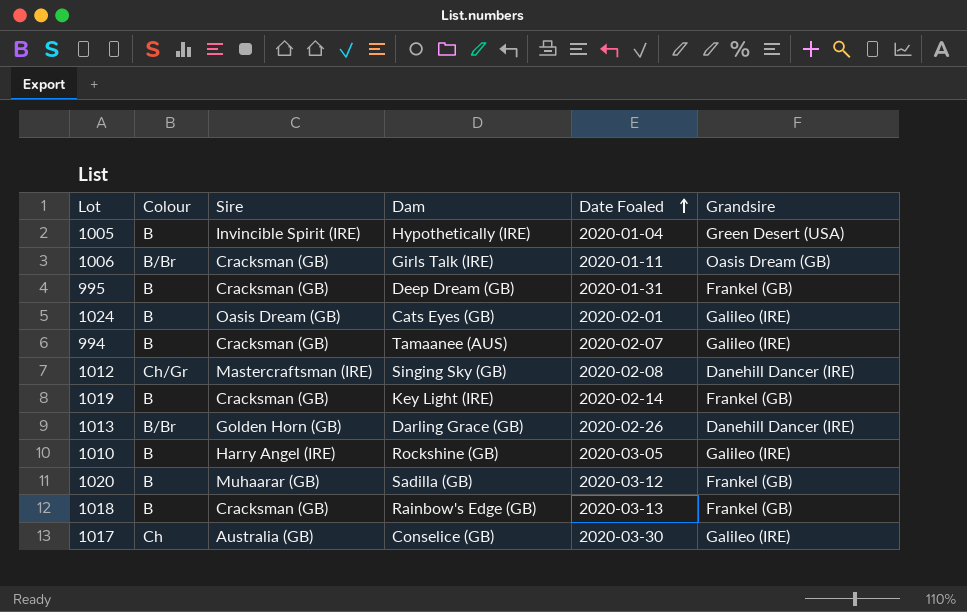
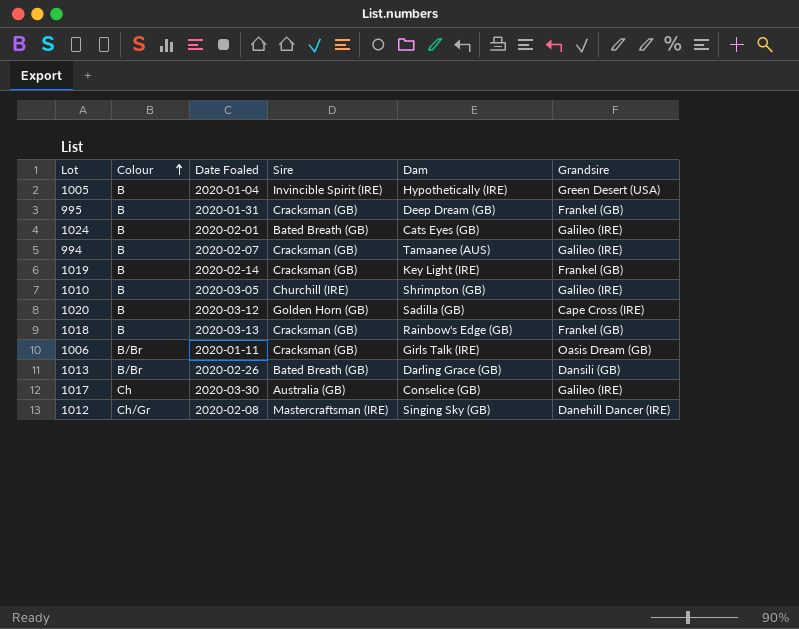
row order: Date Foaled ascending -> Colour ascending
column Date Foaled | position: 5 -> 3
1024 | Sire: Oasis Dream (GB) -> Bated Breath (GB)
1010 | Sire: Harry Angel (IRE) -> Churchill (IRE)
1010 | Dam: Rockshine (GB) -> Shrimpton (GB)
1020 | Sire: Muhaarar (GB) -> Golden Horn (GB)
1020 | Grandsire: Frankel (GB) -> Cape Cross (IRE)
1013 | Sire: Golden Horn (GB) -> Bated Breath (GB)
1013 | Grandsire: Danehill Dancer (IRE) -> Dansili (GB)

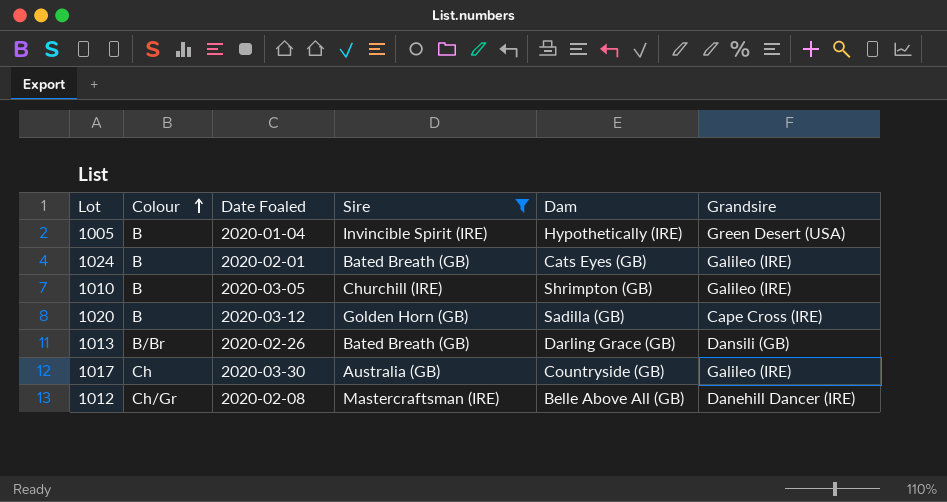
filter: none -> Sire != Cracksman (GB)
1017 | Dam: Conselice (GB) -> Countryside (GB)
1012 | Dam: Singing Sky (GB) -> Belle Above All (GB)

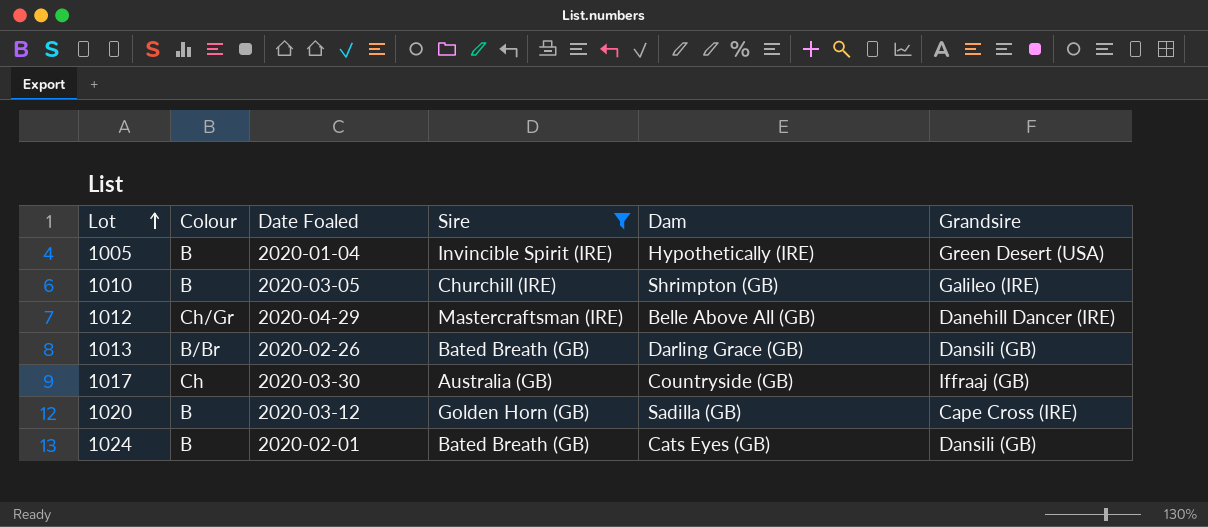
row order: Colour ascending -> Lot ascending
1012 | Date Foaled: 2020-02-08 -> 2020-04-29
1017 | Grandsire: Galileo (IRE) -> Iffraaj (GB)
1024 | Grandsire: Galileo (IRE) -> Dansili (GB)

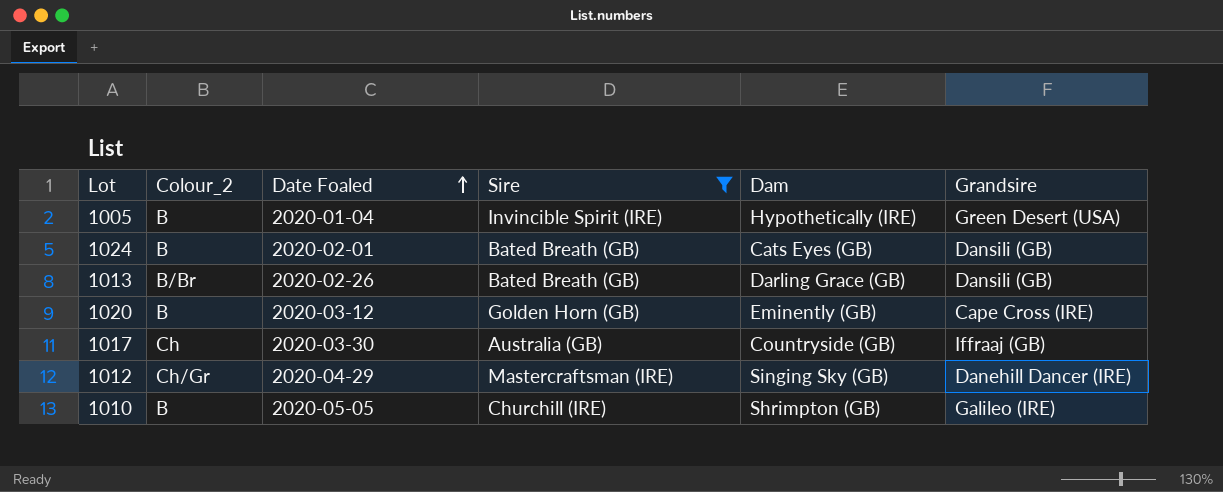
row order: Lot ascending -> Date Foaled ascending
column name: Colour -> Colour_2
1020 | Dam: Sadilla (GB) -> Eminently (GB)
1012 | Dam: Belle Above All (GB) -> Singing Sky (GB)
1010 | Date Foaled: 2020-03-05 -> 2020-05-05

